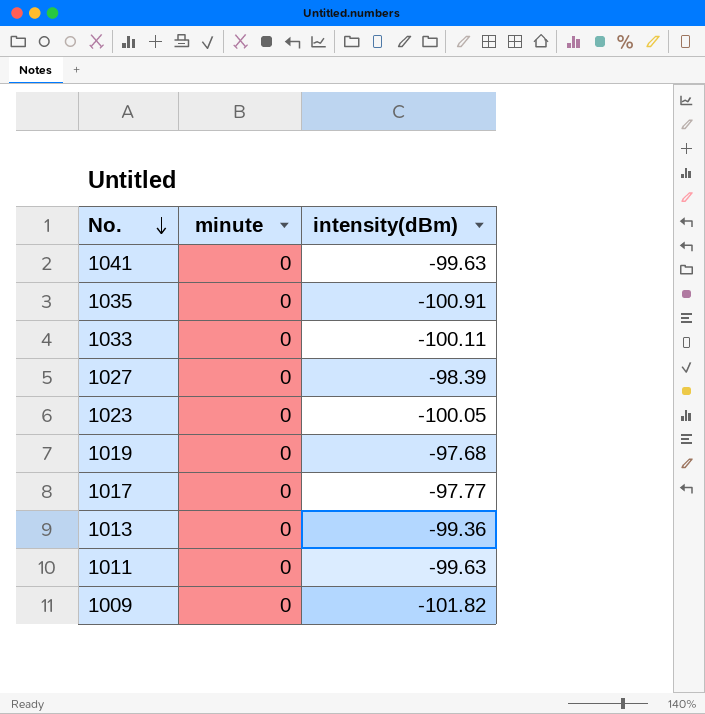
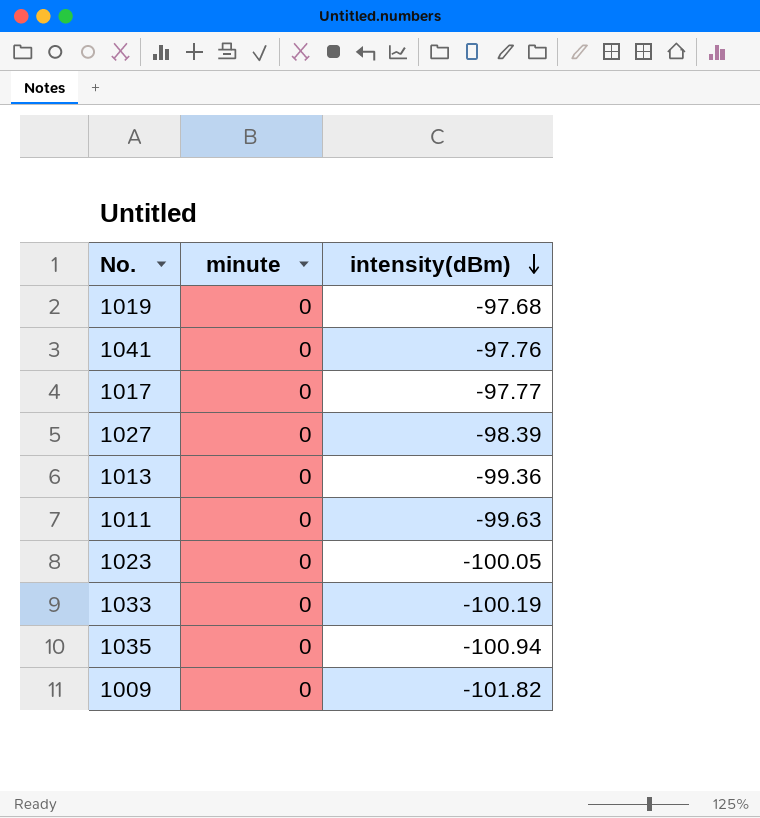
row order: No. descending -> intensity(dBm) descending
1041 | intensity(dBm): -99.63 -> -97.76
1033 | intensity(dBm): -100.11 -> -100.19
1035 | intensity(dBm): -100.91 -> -100.94

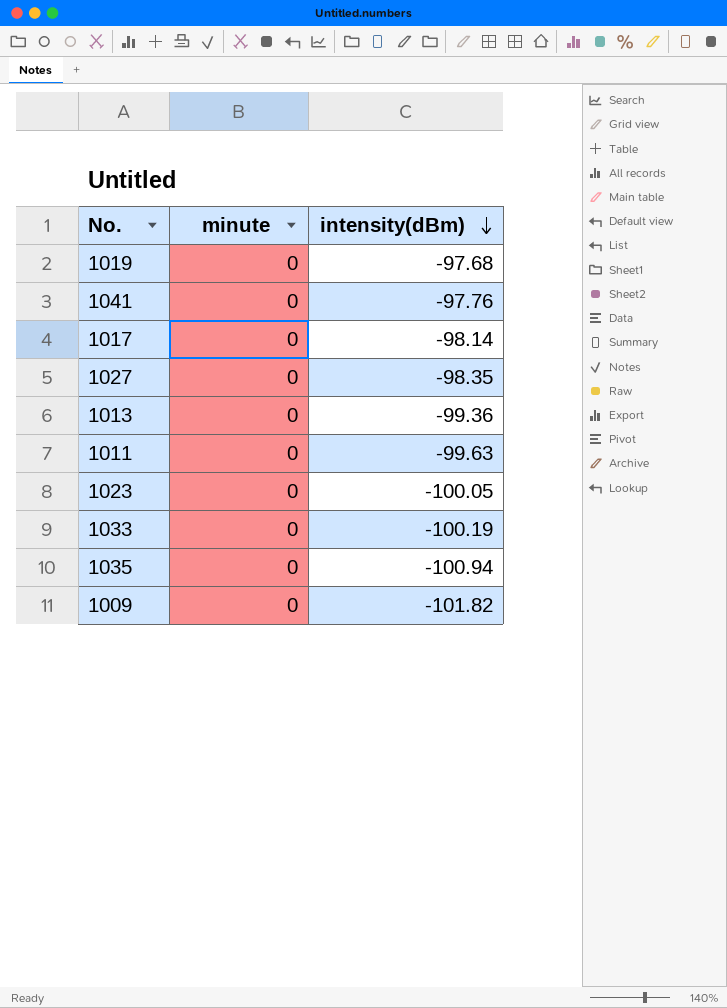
1017 | intensity(dBm): -97.77 -> -98.14
1027 | intensity(dBm): -98.39 -> -98.35

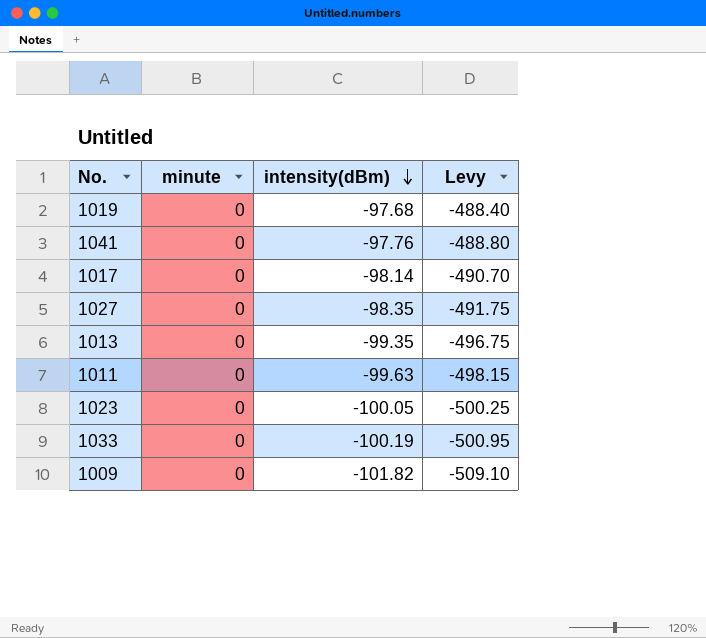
column Levy | formula: none -> [intensity(dBm)] * 5
row 1035: 0 | -100.94 -> none
1013 | intensity(dBm): -99.36 -> -99.35

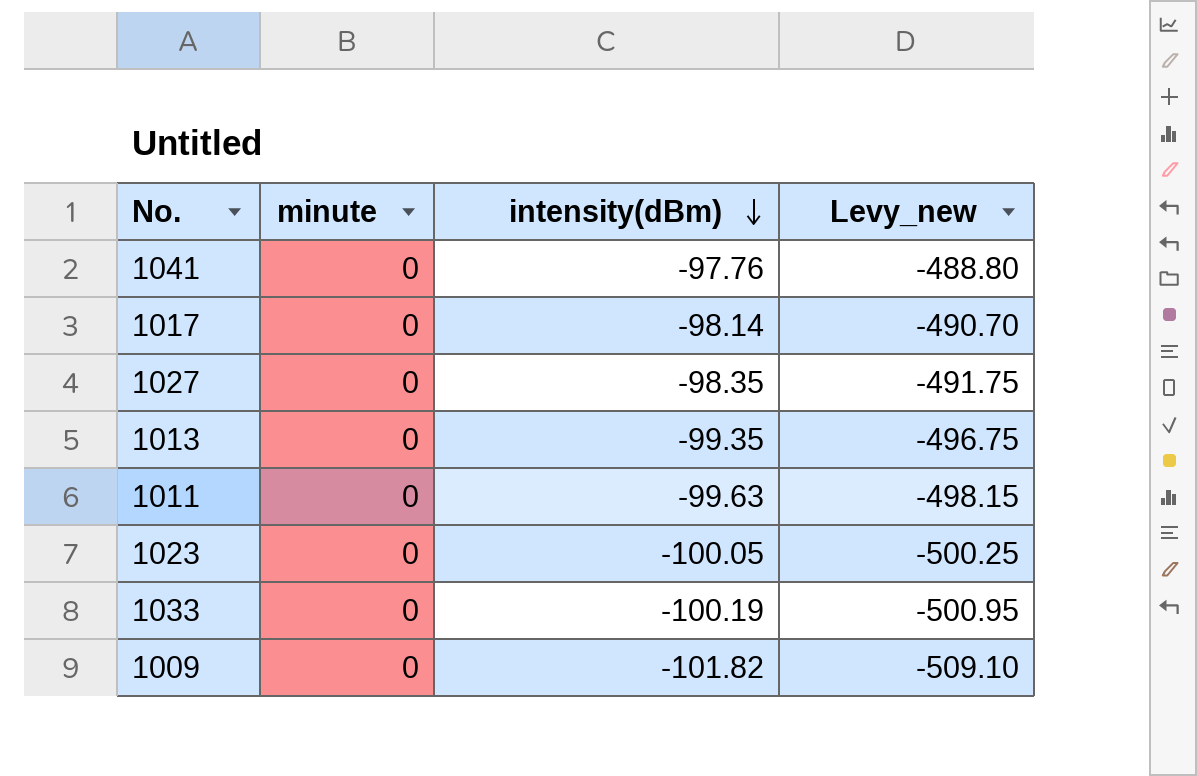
column name: Levy -> Levy_new
row 1019: 0 | -97.68 | -488.40 -> none

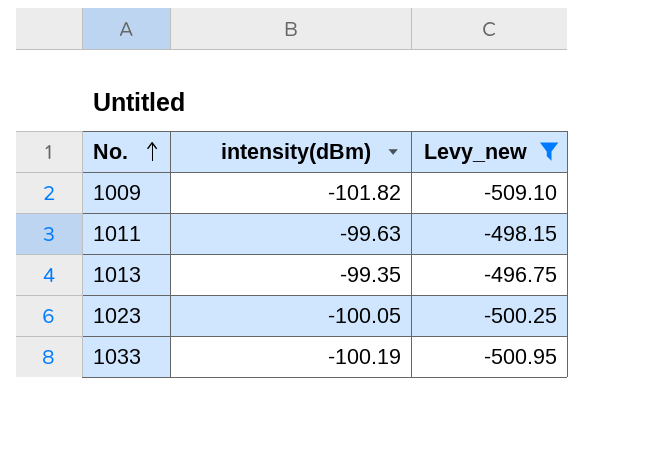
filter: none -> Levy_new <= -496.75
row order: intensity(dBm) descending -> No. ascending
column minute | position: 2 -> none

